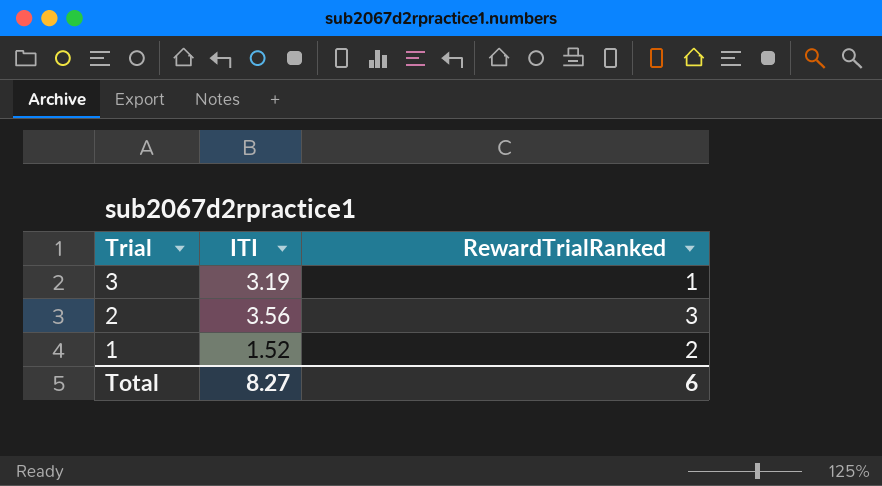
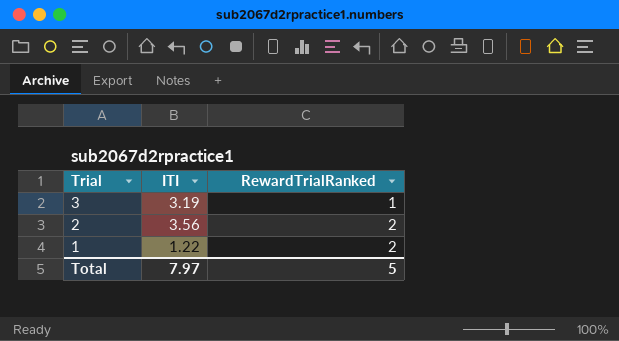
2 | RewardTrialRanked: 3 -> 2
1 | ITI: 1.52 -> 1.22
Total | ITI: 8.27 -> 7.97
Total | RewardTrialRanked: 6 -> 5

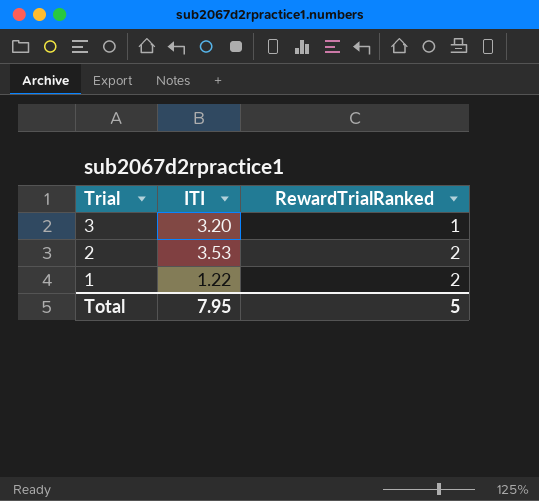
3 | ITI: 3.19 -> 3.20
2 | ITI: 3.56 -> 3.53
Total | ITI: 7.97 -> 7.95

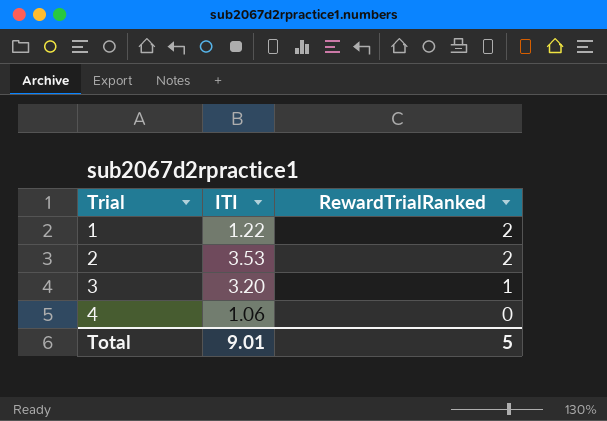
row order: Trial descending -> Trial ascending
row 4: none -> 1.06 | 0
Total | ITI: 7.95 -> 9.01

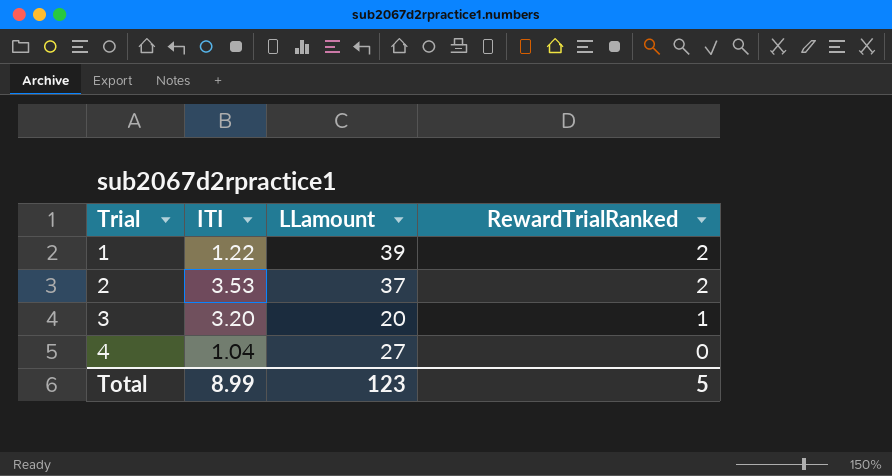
column LLamount | position: none -> 3
4 | ITI: 1.06 -> 1.04
Total | ITI: 9.01 -> 8.99

